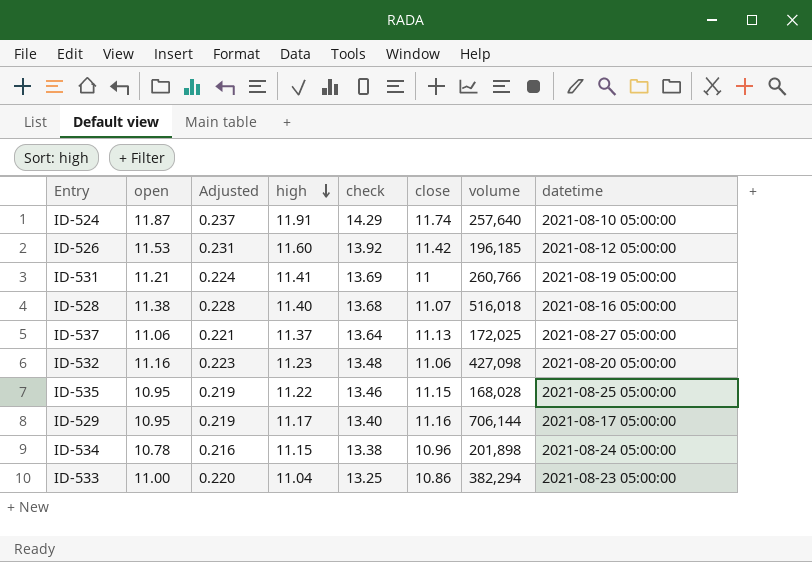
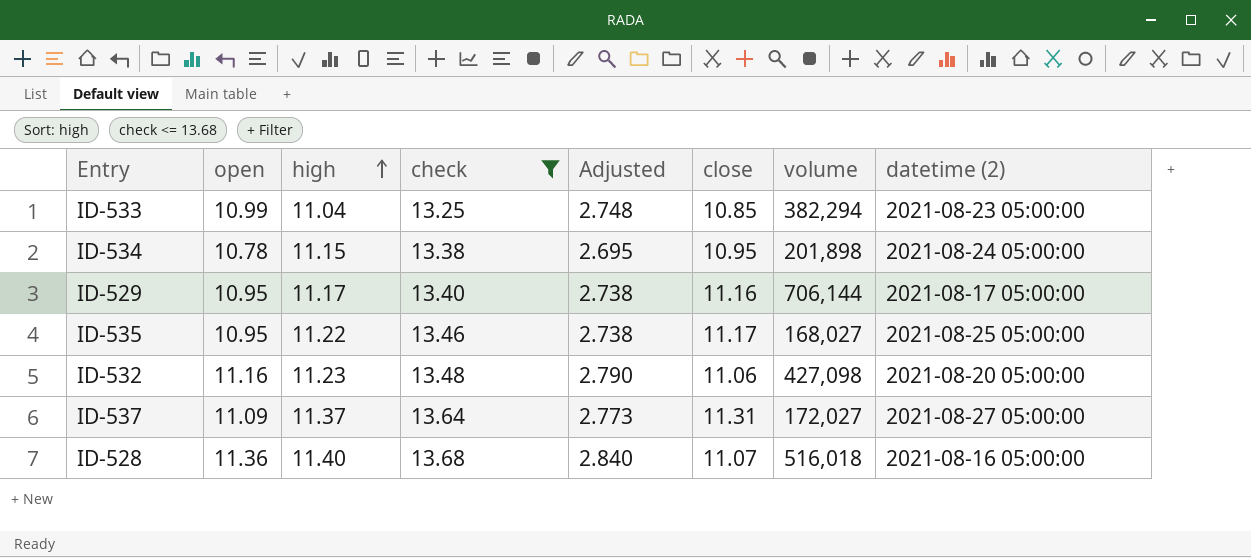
filter: none -> check <= 13.68
row order: high descending -> high ascending
column Adjusted | formula: [open] * 0.02 -> [open] * 0.25
column Adjusted | position: 3 -> 5
column name: datetime -> datetime (2)
ID-533 | open: 11.00 -> 10.99
ID-533 | close: 10.86 -> 10.85
ID-534 | close: 10.96 -> 10.95
ID-535 | close: 11.15 -> 11.17
ID-535 | volume: 168,028 -> 168,027
ID-537 | open: 11.06 -> 11.09
ID-537 | close: 11.13 -> 11.31
ID-537 | volume: 172,025 -> 172,027
ID-528 | open: 11.38 -> 11.36

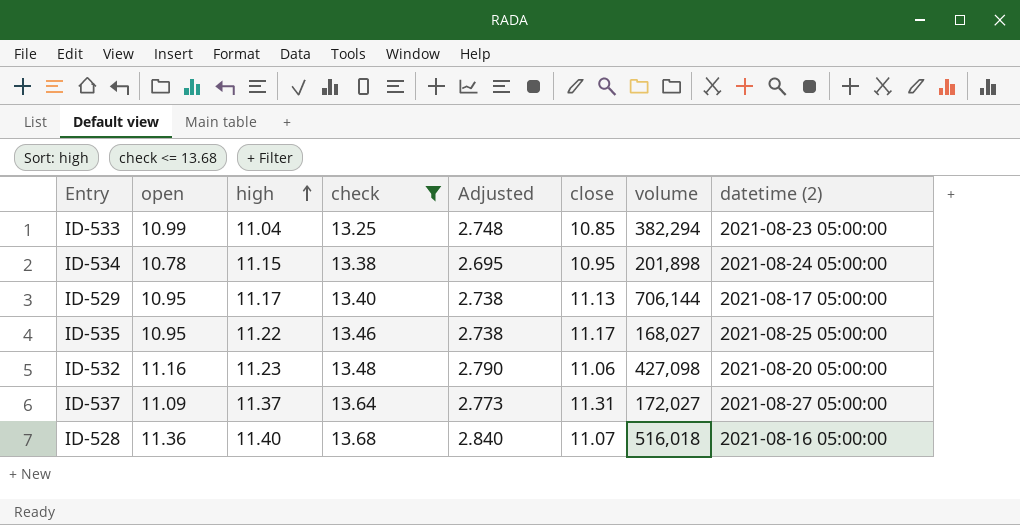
ID-529 | close: 11.16 -> 11.13

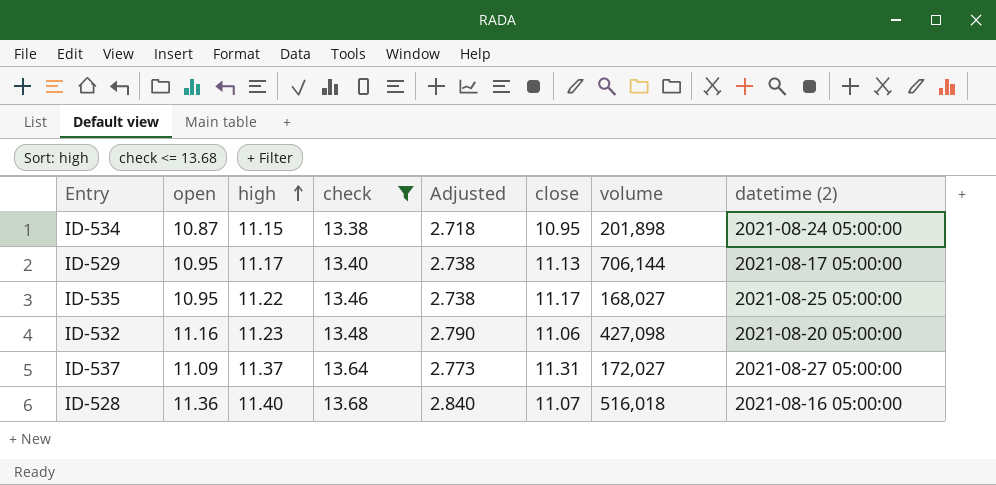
row ID-533: 10.99 | 11.04 | 13.25 | 2.748 | 10.85 | 382,294 | 2021-08-23 05:00:00 -> none
ID-534 | open: 10.78 -> 10.87
ID-534 | Adjusted: 2.695 -> 2.718

